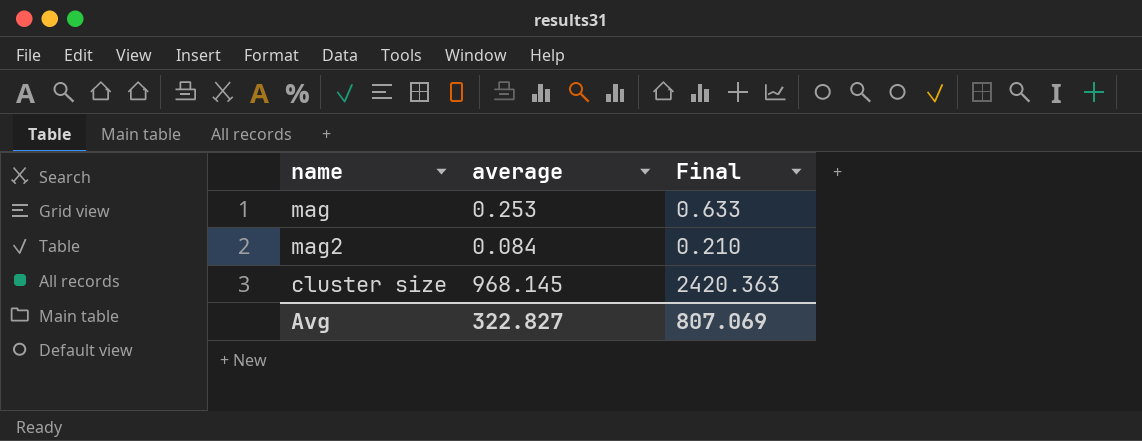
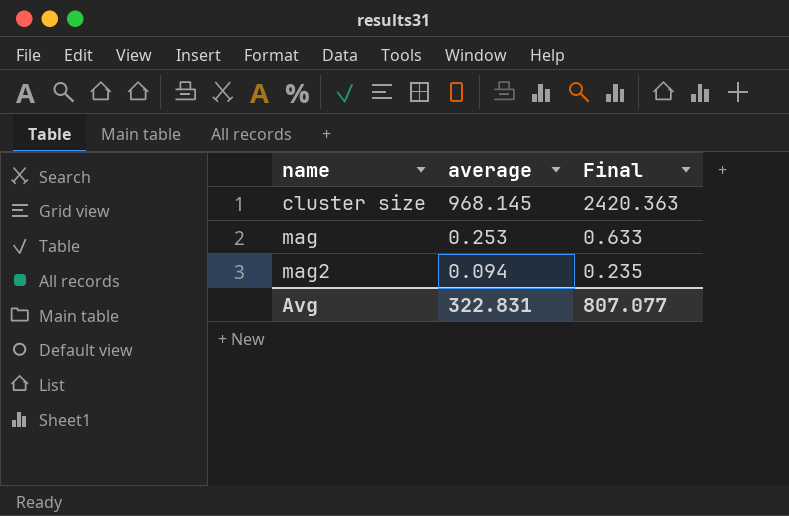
row order: none -> name ascending
mag2 | average: 0.084 -> 0.094
mag2 | Final: 0.210 -> 0.235
Avg | average: 322.827 -> 322.831
Avg | Final: 807.069 -> 807.077

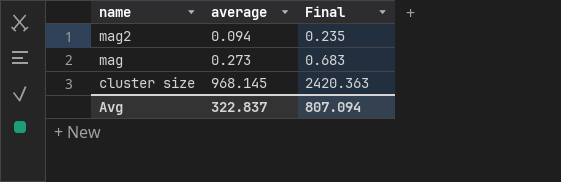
row order: name ascending -> name descending
mag | average: 0.253 -> 0.273
mag | Final: 0.633 -> 0.683
Avg | average: 322.831 -> 322.837
Avg | Final: 807.077 -> 807.094

